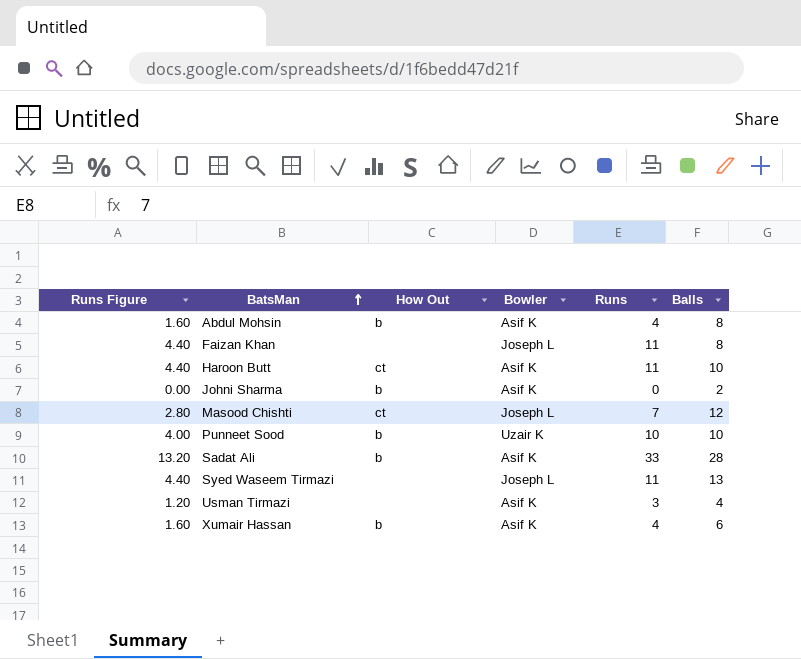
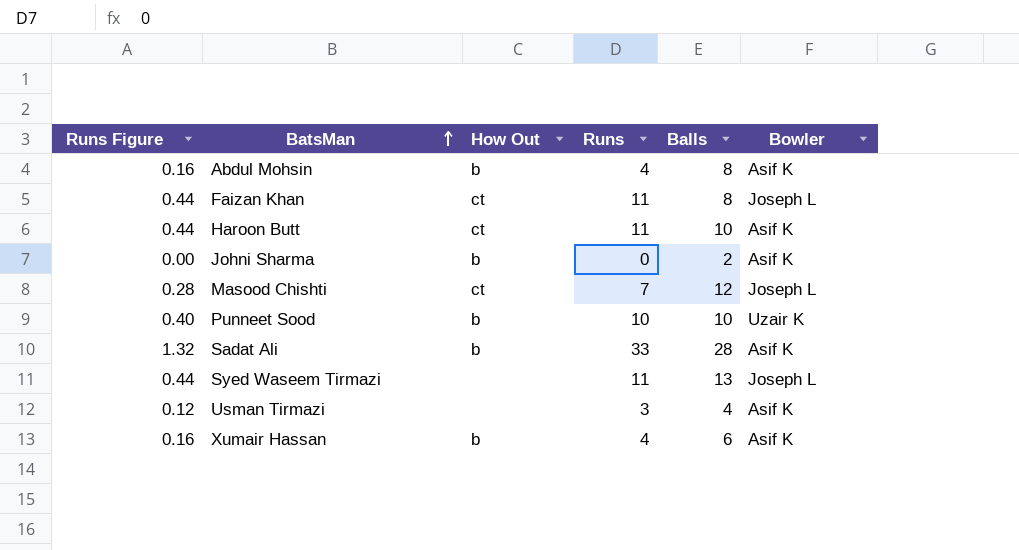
column Runs Figure | formula: [Runs] * 0.4 -> [Runs] * 0.04
column Bowler | position: 4 -> 6
Faizan Khan | How Out: none -> ct

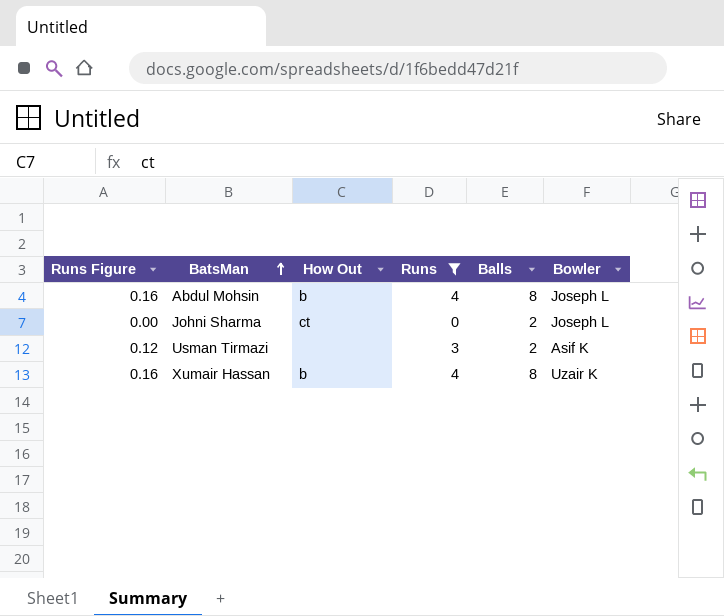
filter: none -> Runs <= 4
Abdul Mohsin | Bowler: Asif K -> Joseph L
Johni Sharma | How Out: b -> ct
Johni Sharma | Bowler: Asif K -> Joseph L
Usman Tirmazi | Balls: 4 -> 2
Xumair Hassan | Balls: 6 -> 8
Xumair Hassan | Bowler: Asif K -> Uzair K

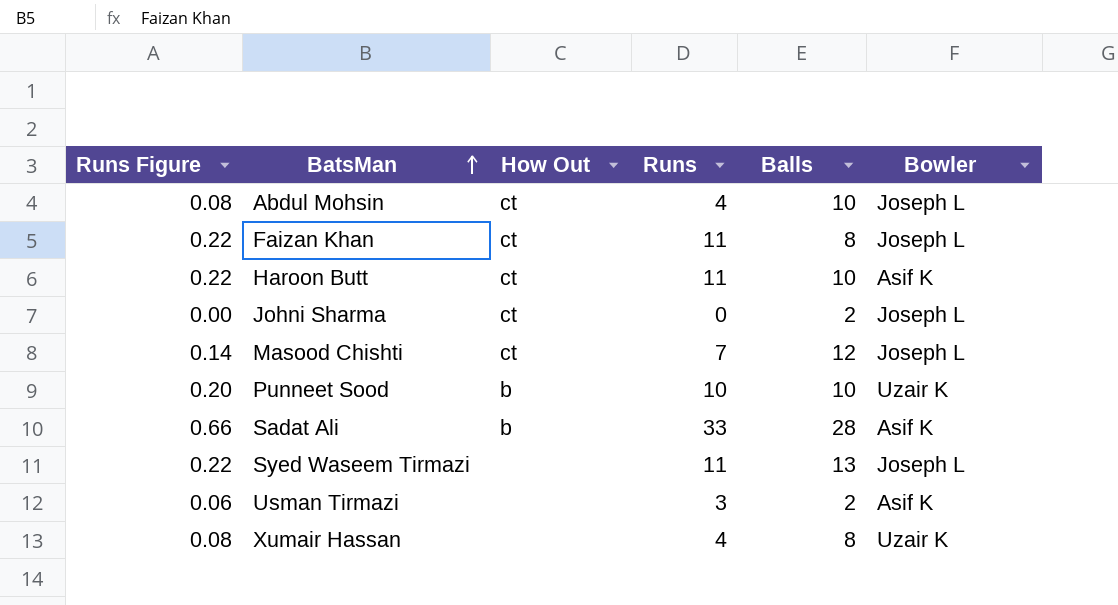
filter: Runs <= 4 -> none
column Runs Figure | formula: [Runs] * 0.04 -> [Runs] * 0.02
Abdul Mohsin | How Out: b -> ct
Abdul Mohsin | Balls: 8 -> 10
Xumair Hassan | How Out: b -> none

